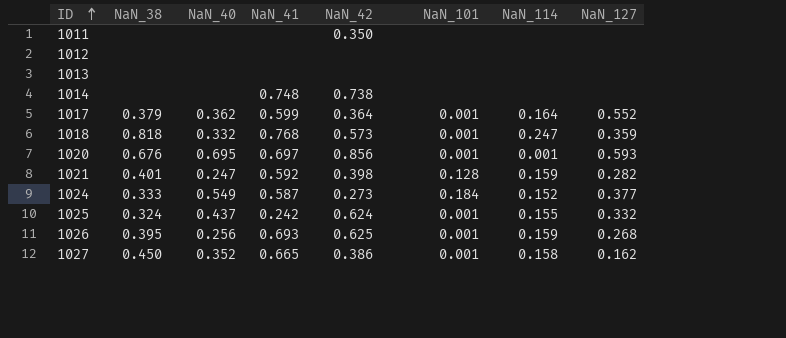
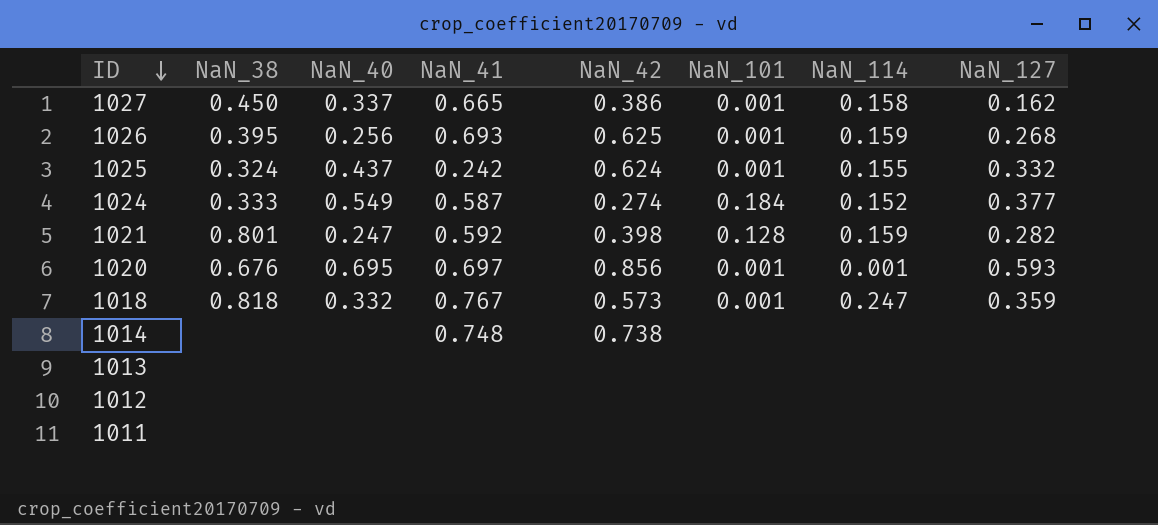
row order: ID ascending -> ID descending
row 1017: 0.379 | 0.362 | 0.599 | 0.364 | 0.001 | 0.164 | 0.552 -> none
1027 | NaN_40: 0.352 -> 0.337
1024 | NaN_42: 0.273 -> 0.274
1021 | NaN_38: 0.401 -> 0.801
1018 | NaN_41: 0.768 -> 0.767
1011 | NaN_42: 0.350 -> none

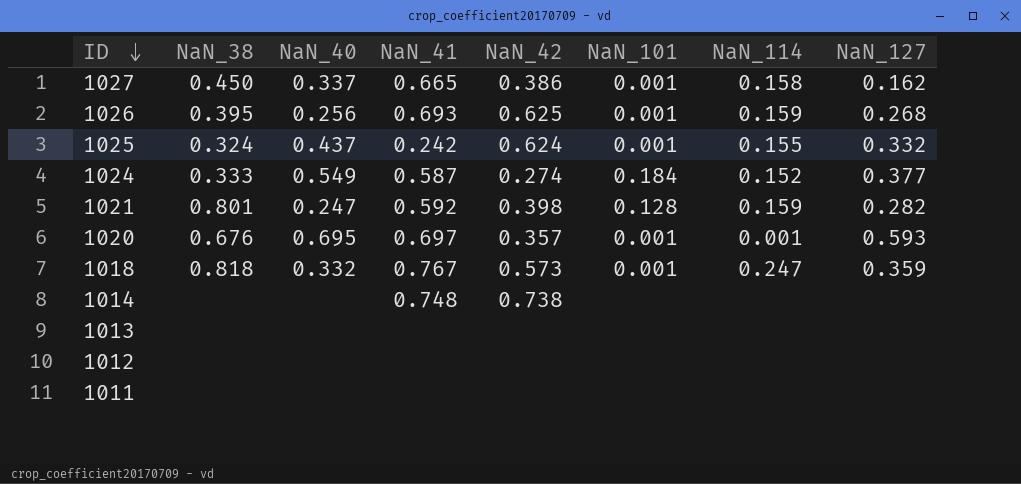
1020 | NaN_42: 0.856 -> 0.357

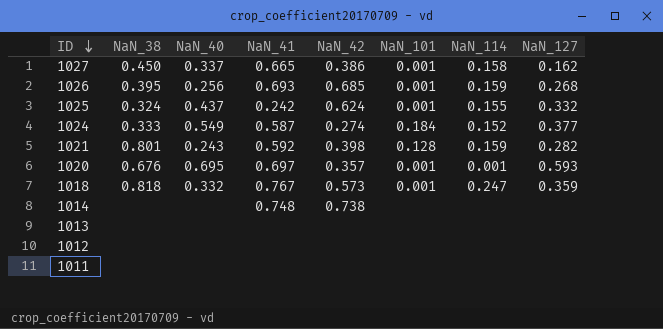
1026 | NaN_42: 0.625 -> 0.685
1021 | NaN_40: 0.247 -> 0.243

